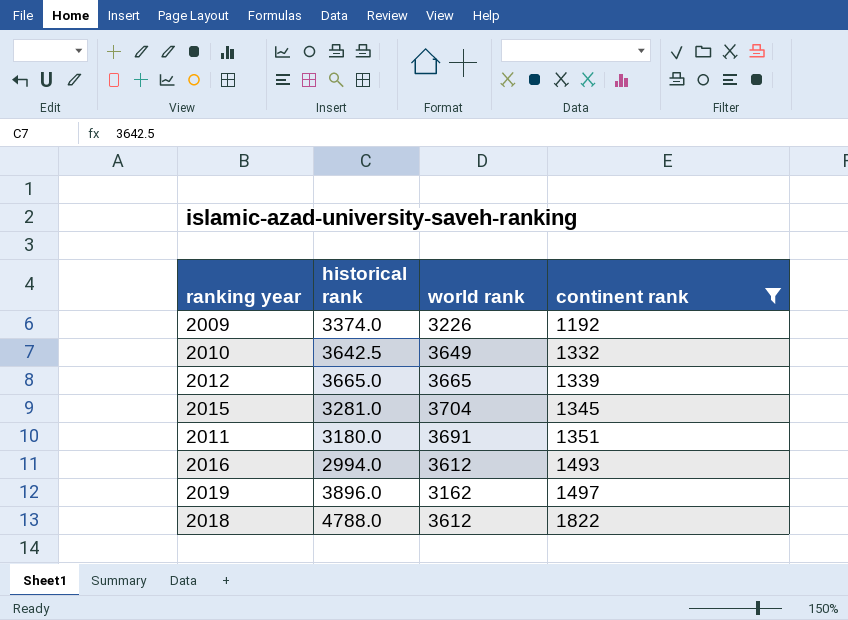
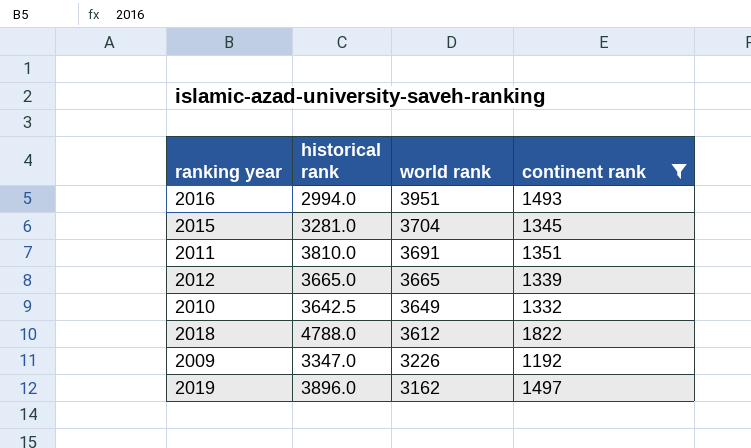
row order: continent rank ascending -> world rank descending
2016 | world rank: 3612 -> 3951
2011 | historical rank: 3180.0 -> 3810.0
2009 | historical rank: 3374.0 -> 3347.0

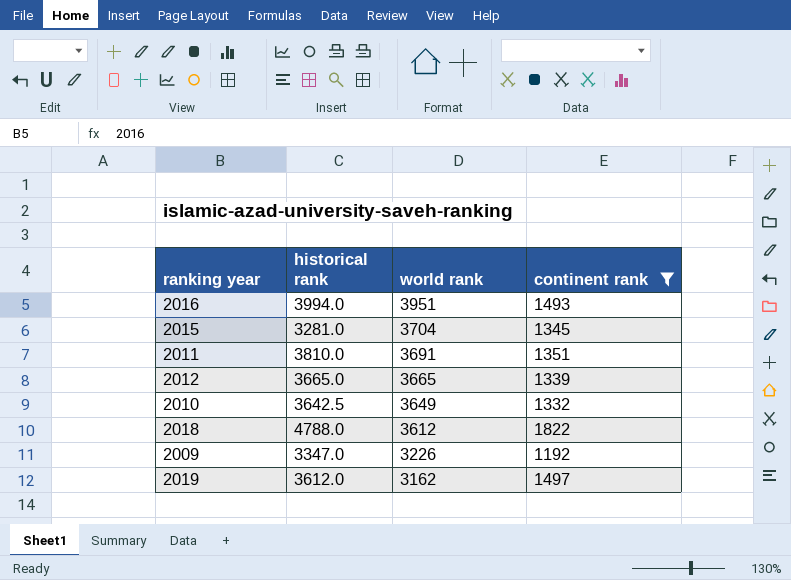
2016 | historical rank: 2994.0 -> 3994.0
2019 | historical rank: 3896.0 -> 3612.0

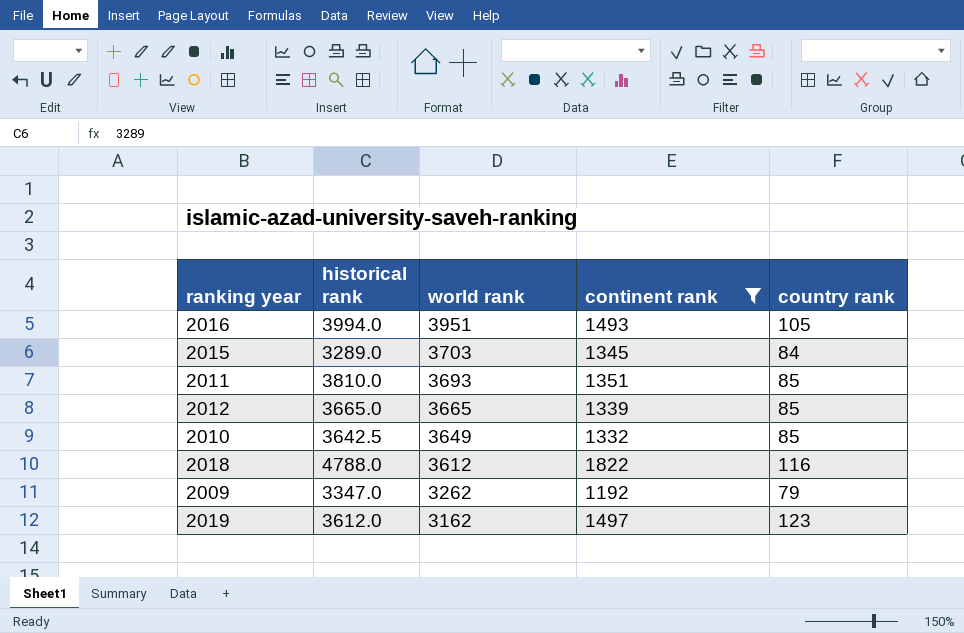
column country rank | position: none -> 5
2015 | historical rank: 3281.0 -> 3289.0
2015 | world rank: 3704 -> 3703
2011 | world rank: 3691 -> 3693
2009 | world rank: 3226 -> 3262

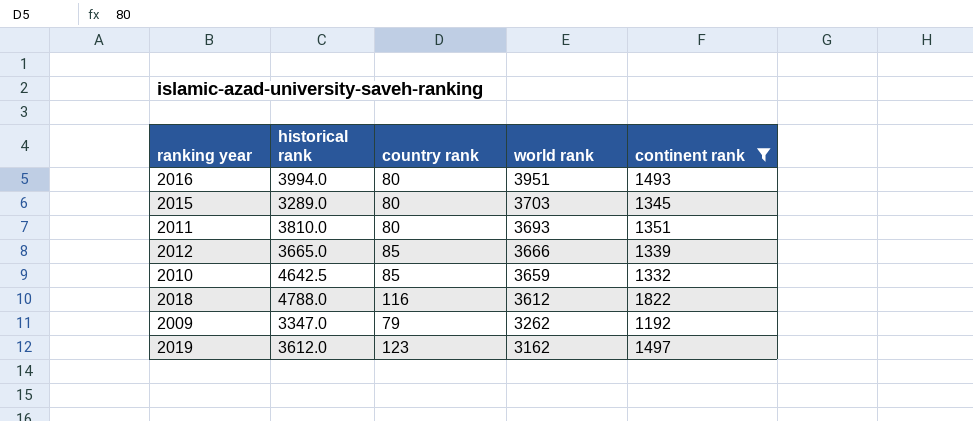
column country rank | position: 5 -> 3
2016 | country rank: 105 -> 80
2015 | country rank: 84 -> 80
2011 | country rank: 85 -> 80
2012 | world rank: 3665 -> 3666
2010 | historical rank: 3642.5 -> 4642.5
2010 | world rank: 3649 -> 3659

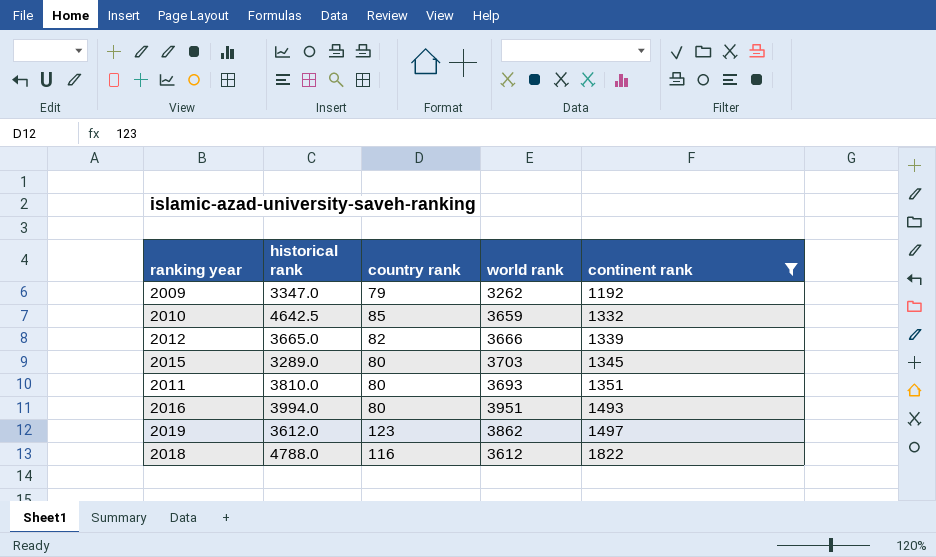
row order: world rank descending -> continent rank ascending
2012 | country rank: 85 -> 82
2019 | world rank: 3162 -> 3862

